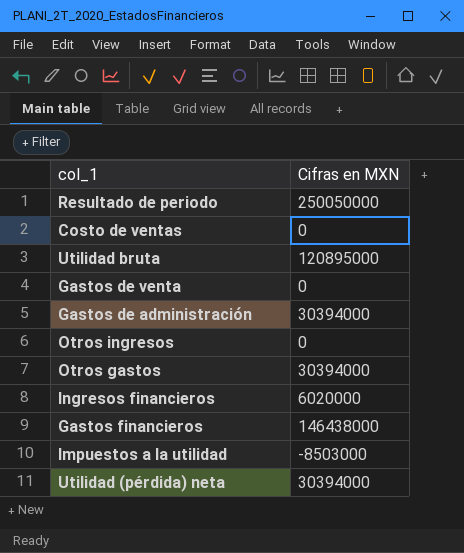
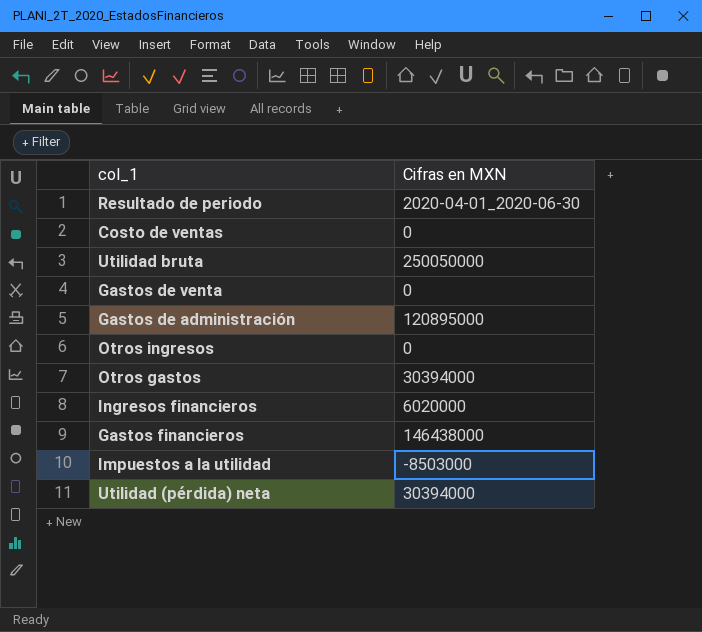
Resultado de periodo | Cifras en MXN: 250050000 -> 2020-04-01_2020-06-30
Utilidad bruta | Cifras en MXN: 120895000 -> 250050000
Gastos de administración | Cifras en MXN: 30394000 -> 120895000

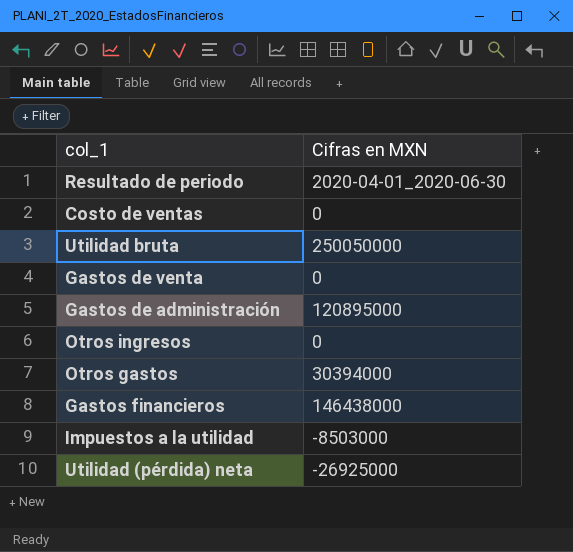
row Ingresos financieros: 6020000 -> none
Utilidad (pérdida) neta | Cifras en MXN: 30394000 -> -26925000

